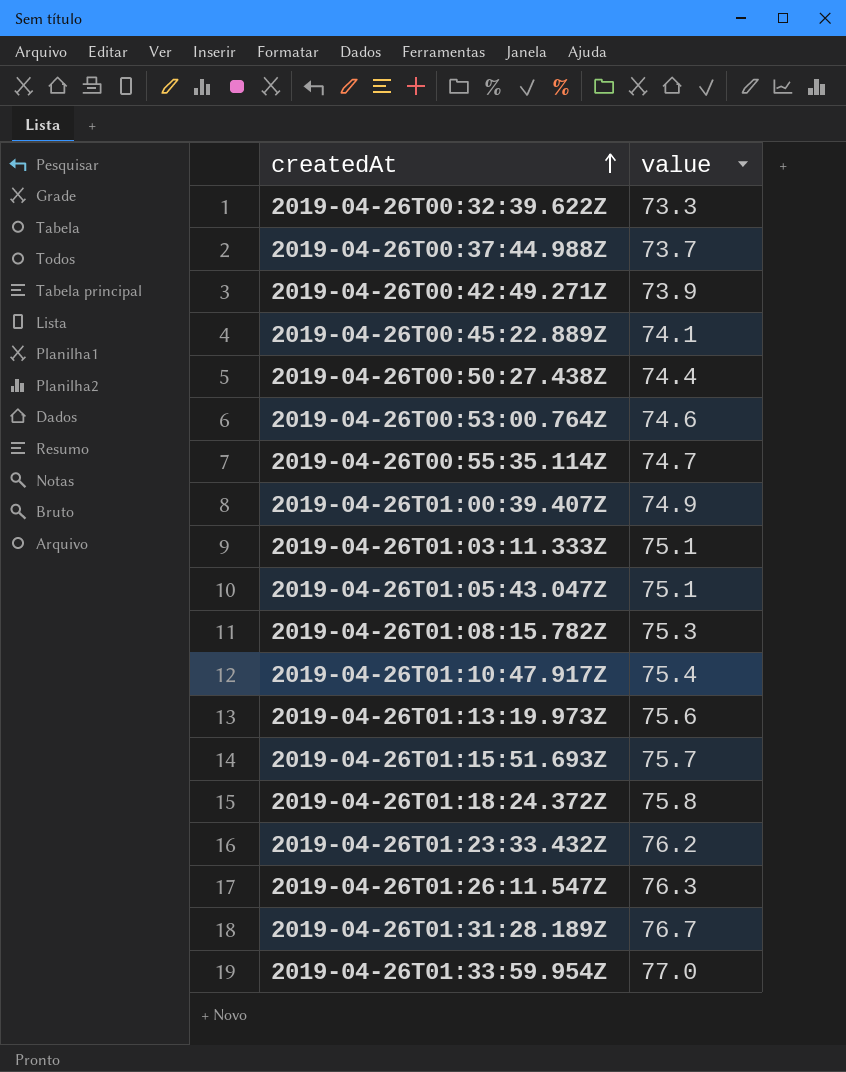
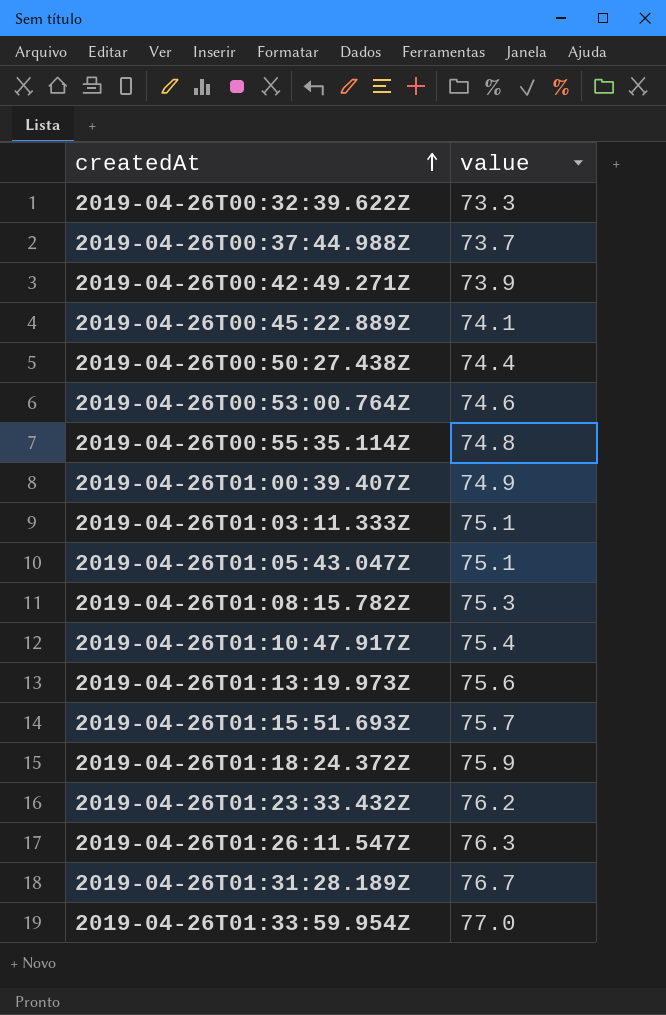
2019-04-26T00:55:35.114Z | value: 74.7 -> 74.8
2019-04-26T01:18:24.372Z | value: 75.8 -> 75.9

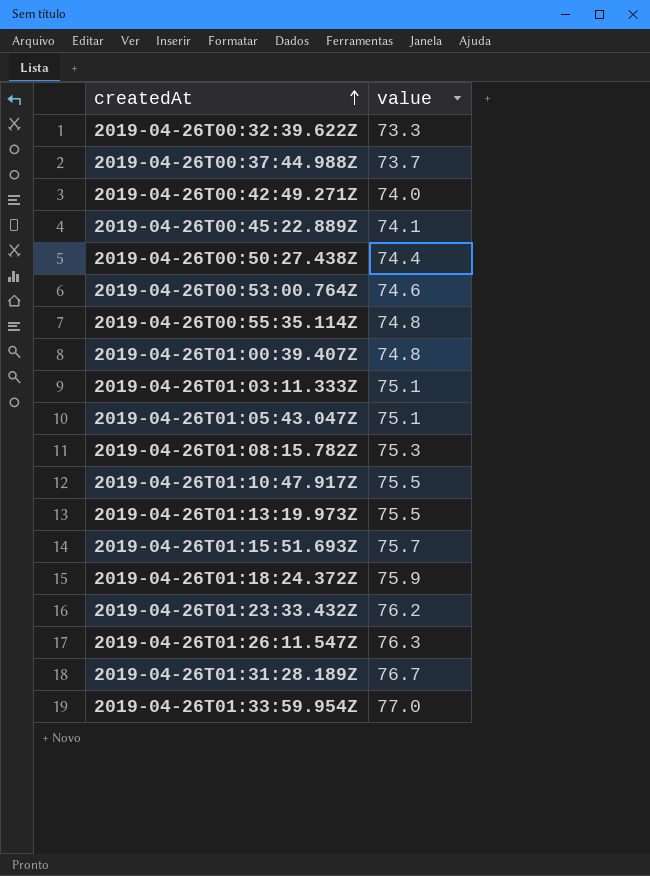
2019-04-26T00:42:49.271Z | value: 73.9 -> 74.0
2019-04-26T01:00:39.407Z | value: 74.9 -> 74.8
2019-04-26T01:10:47.917Z | value: 75.4 -> 75.5
2019-04-26T01:13:19.973Z | value: 75.6 -> 75.5

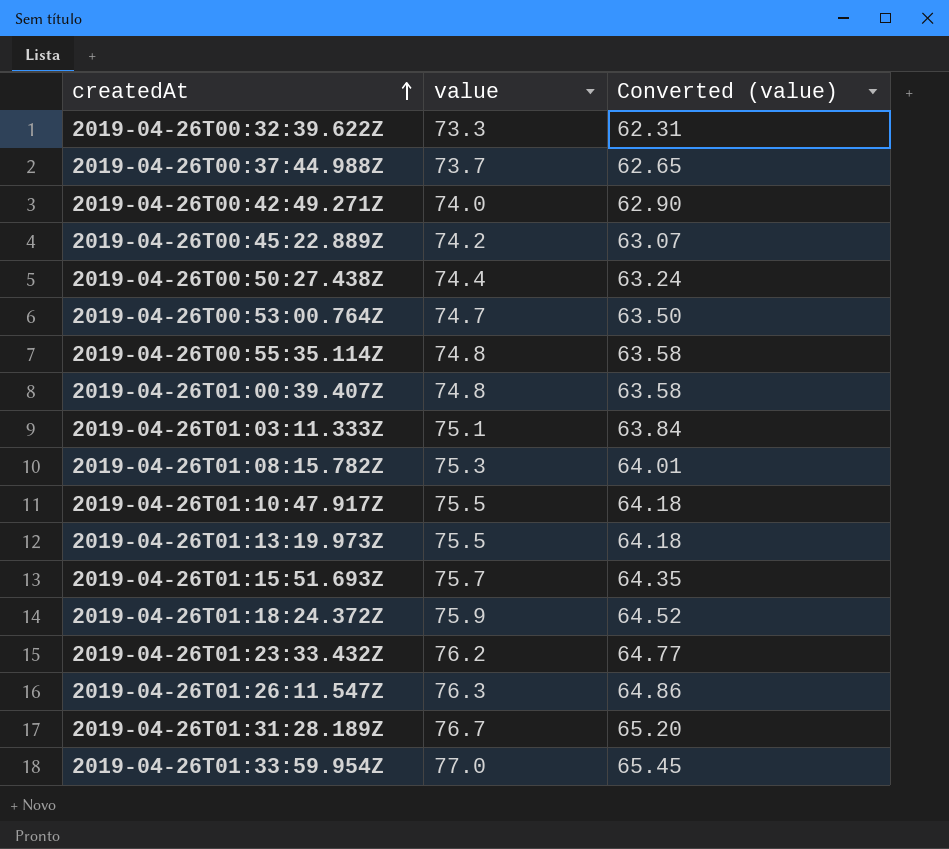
column Converted (value) | formula: none -> [value] * 0.85
row 2019-04-26T01:05:43.047Z: 75.1 -> none
2019-04-26T00:45:22.889Z | value: 74.1 -> 74.2
2019-04-26T00:53:00.764Z | value: 74.6 -> 74.7

